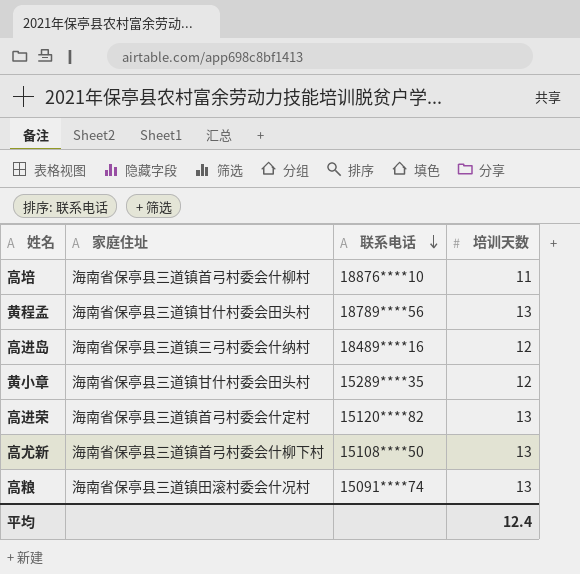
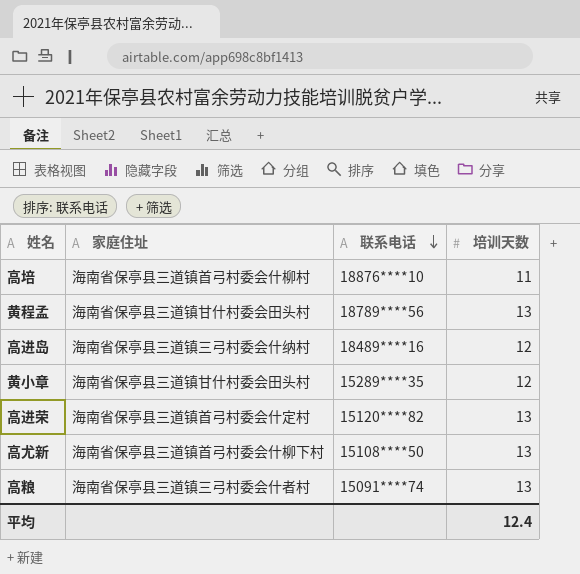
高粮 | 家庭住址: 海南省保亭县三道镇田滚村委会什况村 -> 海南省保亭县三道镇三弓村委会什者村

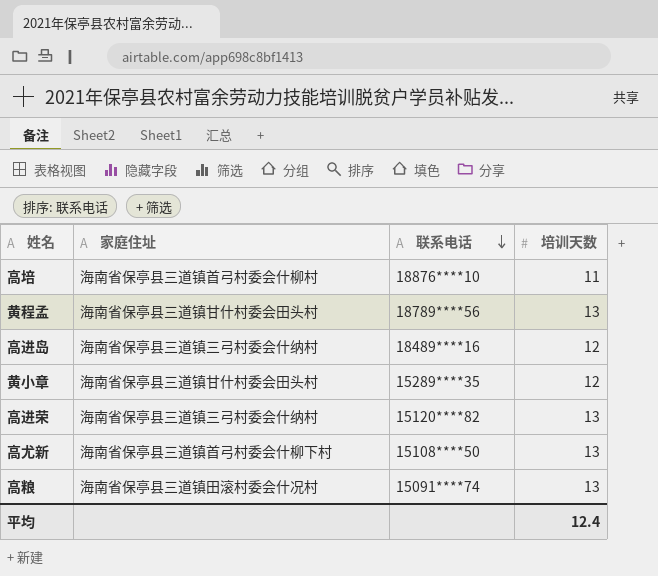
高进荣 | 家庭住址: 海南省保亭县三道镇首弓村委会什定村 -> 海南省保亭县三道镇三弓村委会什纳村
高粮 | 家庭住址: 海南省保亭县三道镇三弓村委会什者村 -> 海南省保亭县三道镇田滚村委会什况村

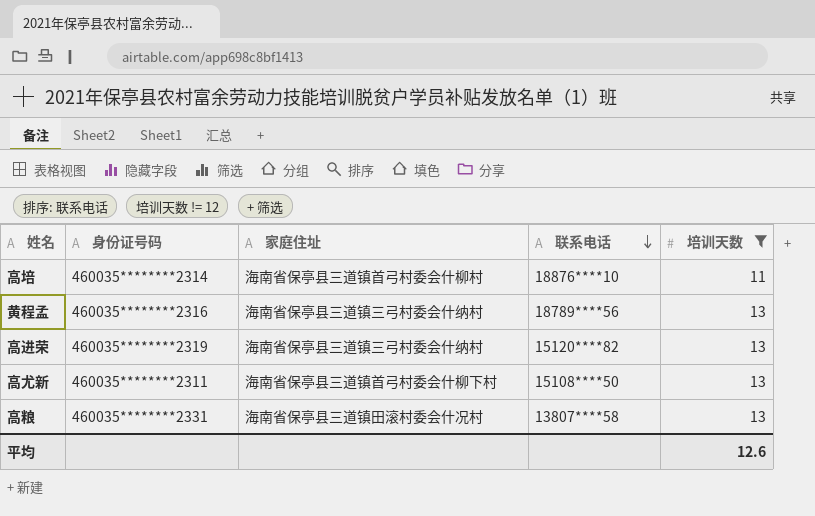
filter: none -> 培训天数 != 12
column 身份证号码 | position: none -> 2
黄程孟 | 家庭住址: 海南省保亭县三道镇甘什村委会田头村 -> 海南省保亭县三道镇三弓村委会什纳村
高粮 | 联系电话: 15091****74 -> 13807****58
平均 | 培训天数: 12.4 -> 12.6

